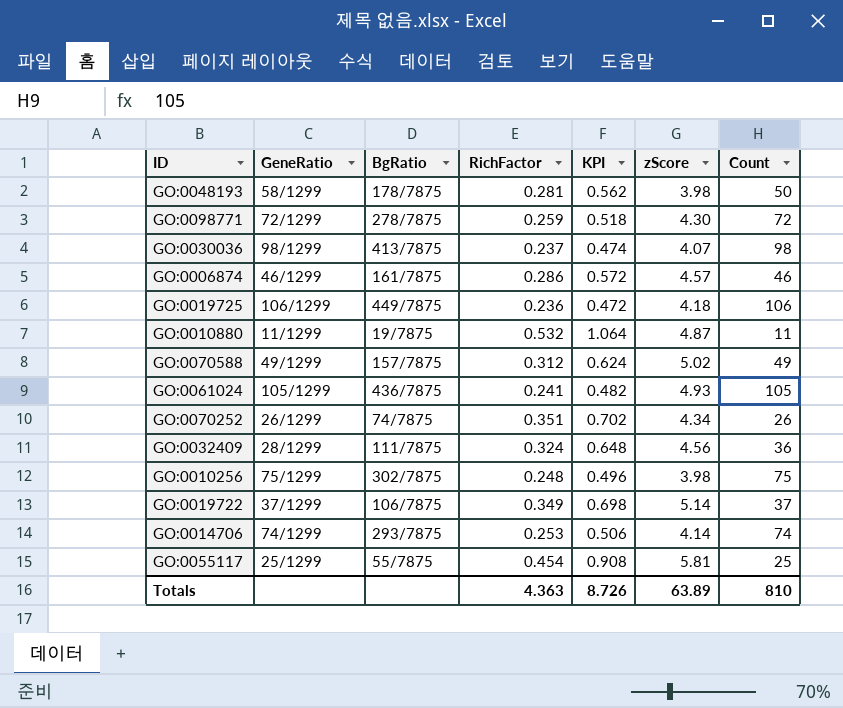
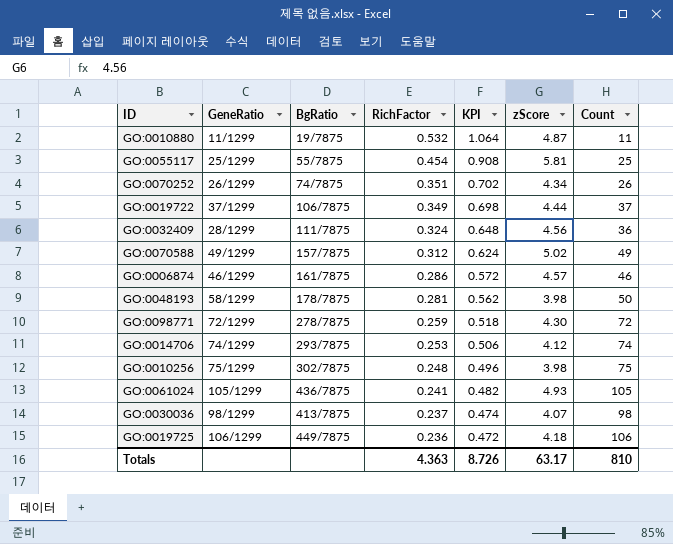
row order: none -> RichFactor descending
GO:0019722 | zScore: 5.14 -> 4.44
GO:0014706 | zScore: 4.14 -> 4.12
Totals | zScore: 63.89 -> 63.17

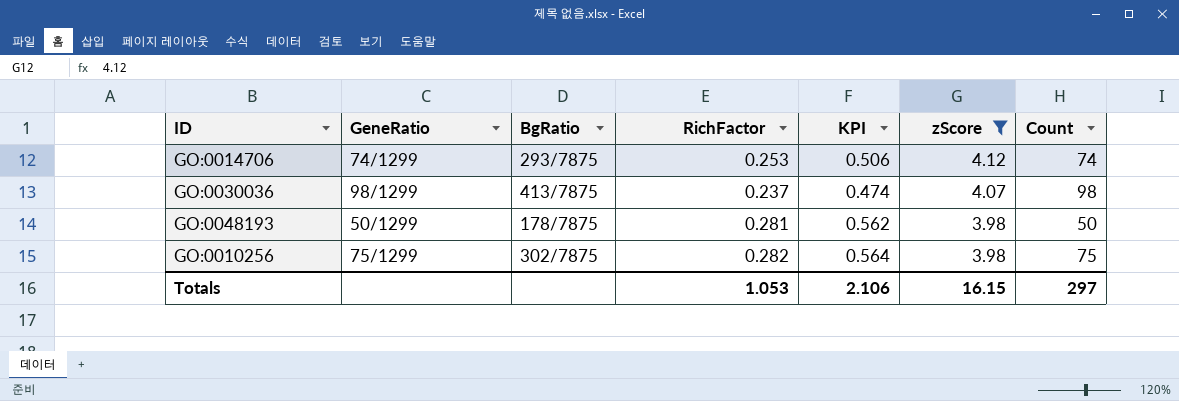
filter: none -> zScore <= 4.12
row order: RichFactor descending -> zScore descending
GO:0048193 | GeneRatio: 58/1299 -> 50/1299
GO:0010256 | RichFactor: 0.248 -> 0.282
GO:0010256 | KPI: 0.496 -> 0.564
Totals | RichFactor: 4.363 -> 1.053
Totals | KPI: 8.726 -> 2.106
Totals | zScore: 63.17 -> 16.15
Totals | Count: 810 -> 297

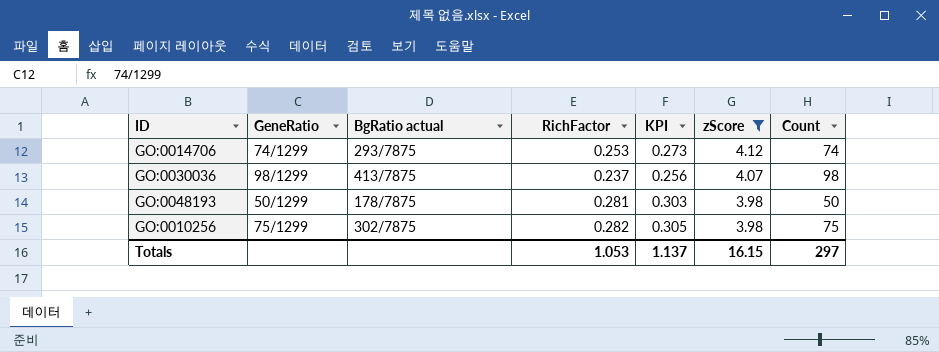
column name: BgRatio -> BgRatio actual
column KPI | formula: [RichFactor] * 2 -> [RichFactor] * 1.08
Totals | KPI: 2.106 -> 1.137

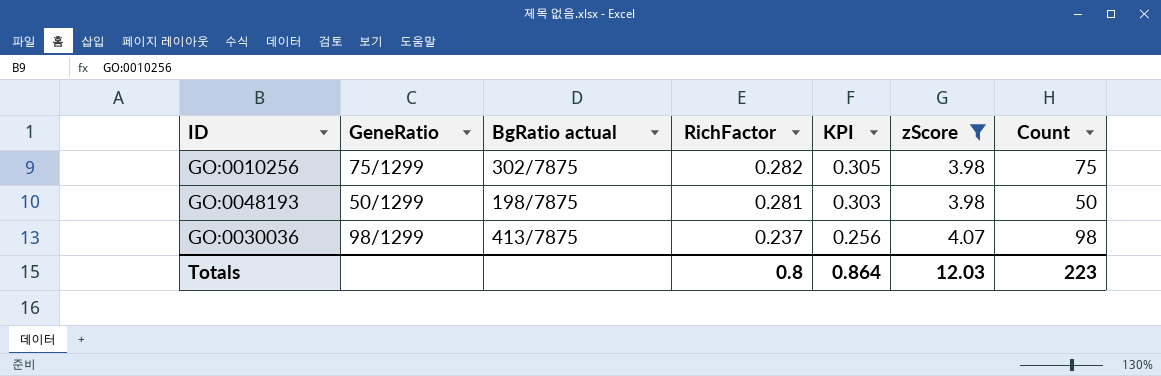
row order: zScore descending -> RichFactor descending
row GO:0014706: 74/1299 | 293/7875 | 0.253 | 0.273 | 4.12 | 74 -> none
GO:0048193 | BgRatio actual: 178/7875 -> 198/7875
Totals | RichFactor: 1.053 -> 0.8
Totals | KPI: 1.137 -> 0.864
Totals | zScore: 16.15 -> 12.03
Totals | Count: 297 -> 223

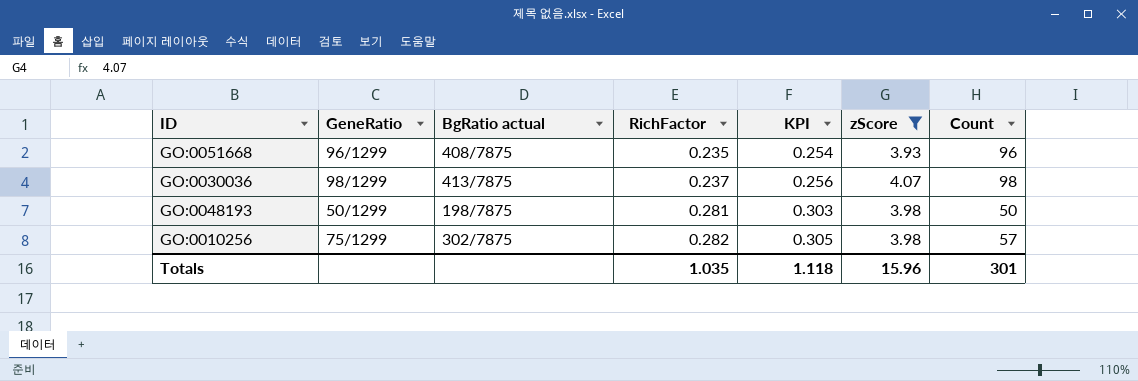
row order: RichFactor descending -> RichFactor ascending
row GO:0051668: none -> 96/1299 | 408/7875 | 0.235 | 0.254 | 3.93 | 96
GO:0010256 | Count: 75 -> 57
Totals | RichFactor: 0.8 -> 1.035
Totals | KPI: 0.864 -> 1.118
Totals | zScore: 12.03 -> 15.96
Totals | Count: 223 -> 301

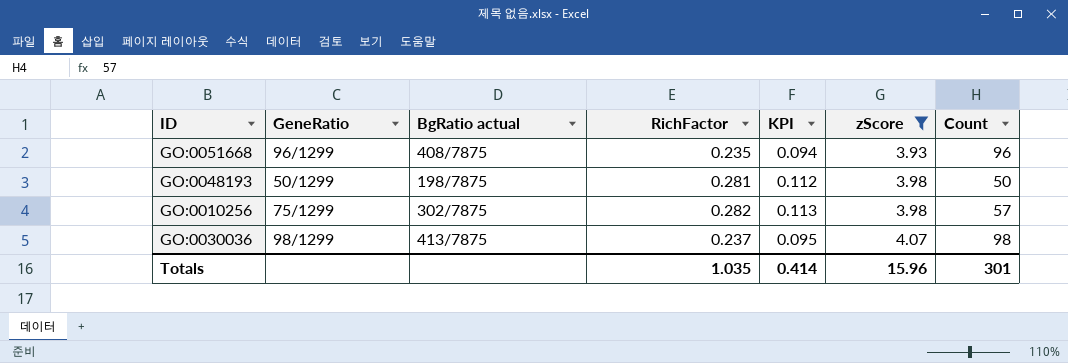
row order: RichFactor ascending -> zScore ascending
column KPI | formula: [RichFactor] * 1.08 -> [RichFactor] * 0.4
Totals | KPI: 1.118 -> 0.414

